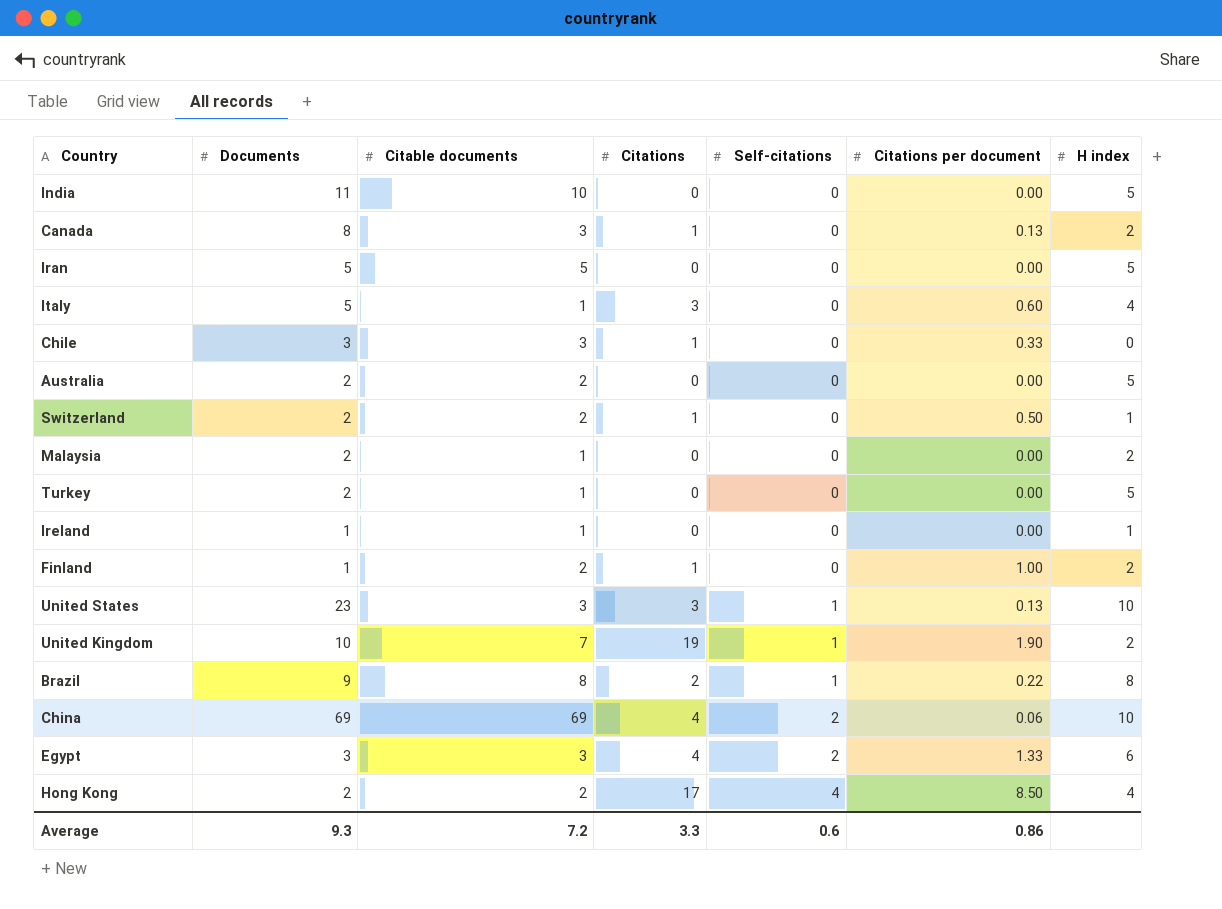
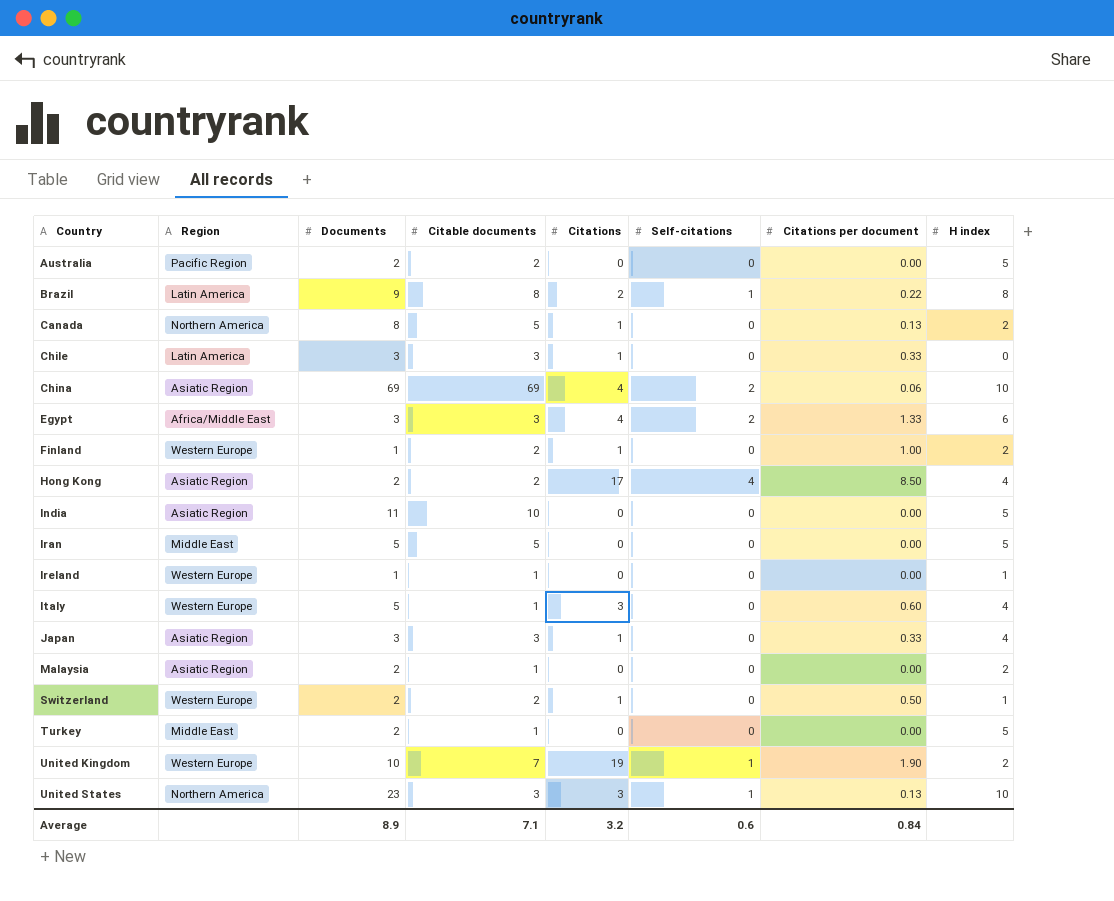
row order: Self-citations ascending -> Country ascending
column Region | position: none -> 2
Canada | Citable documents: 3 -> 5
row Japan: none -> Asiatic Region | 3 | 3 | 1 | 0 | 0.33 | 4
Average | Documents: 9.3 -> 8.9
Average | Citable documents: 7.2 -> 7.1
Average | Citations: 3.3 -> 3.2
Average | Citations per document: 0.86 -> 0.84

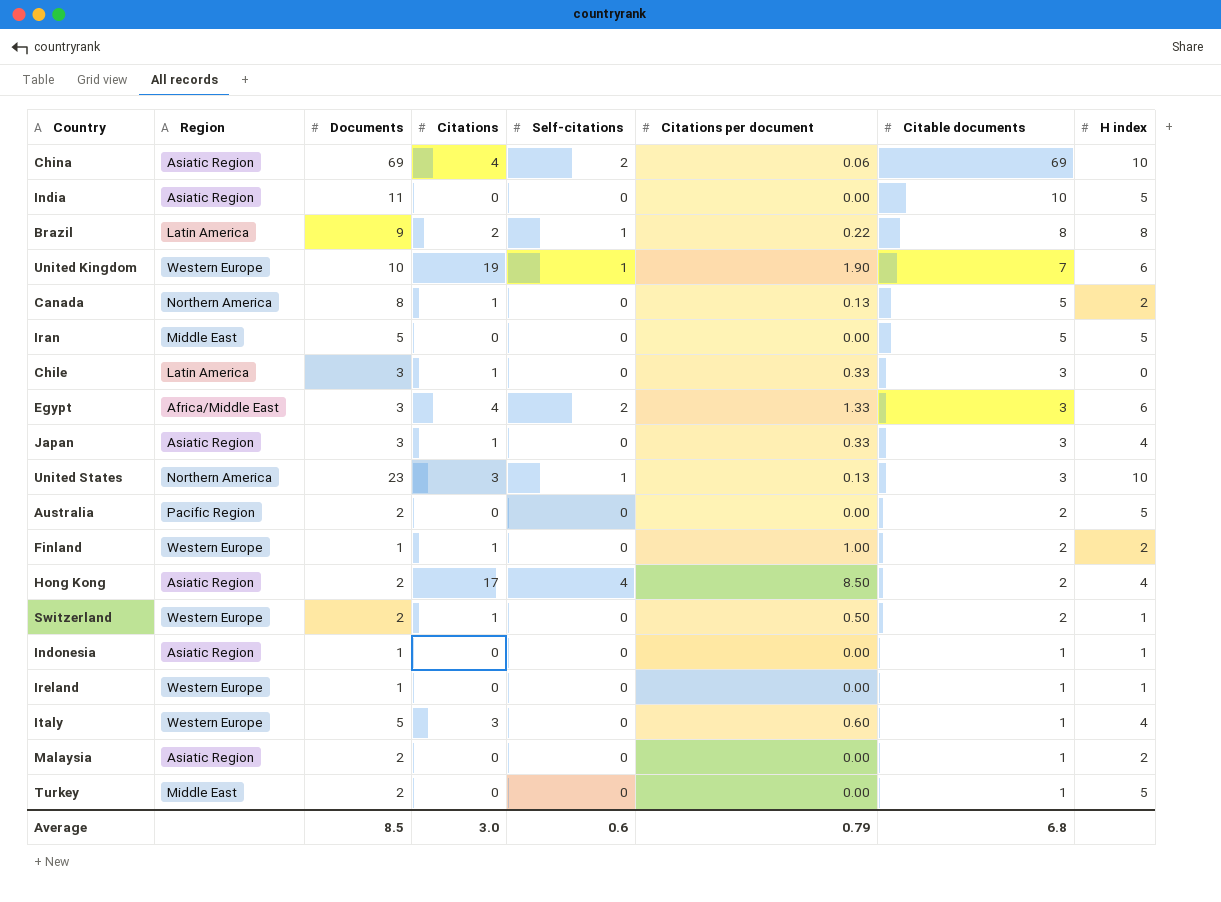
row order: Country ascending -> Citable documents descending
column Citable documents | position: 4 -> 7
United Kingdom | H index: 2 -> 6
row Indonesia: none -> Asiatic Region | 1 | 0 | 0 | 0.00 | 1 | 1
Average | Documents: 8.9 -> 8.5
Average | Citations: 3.2 -> 3.0
Average | Citations per document: 0.84 -> 0.79
Average | Citable documents: 7.1 -> 6.8

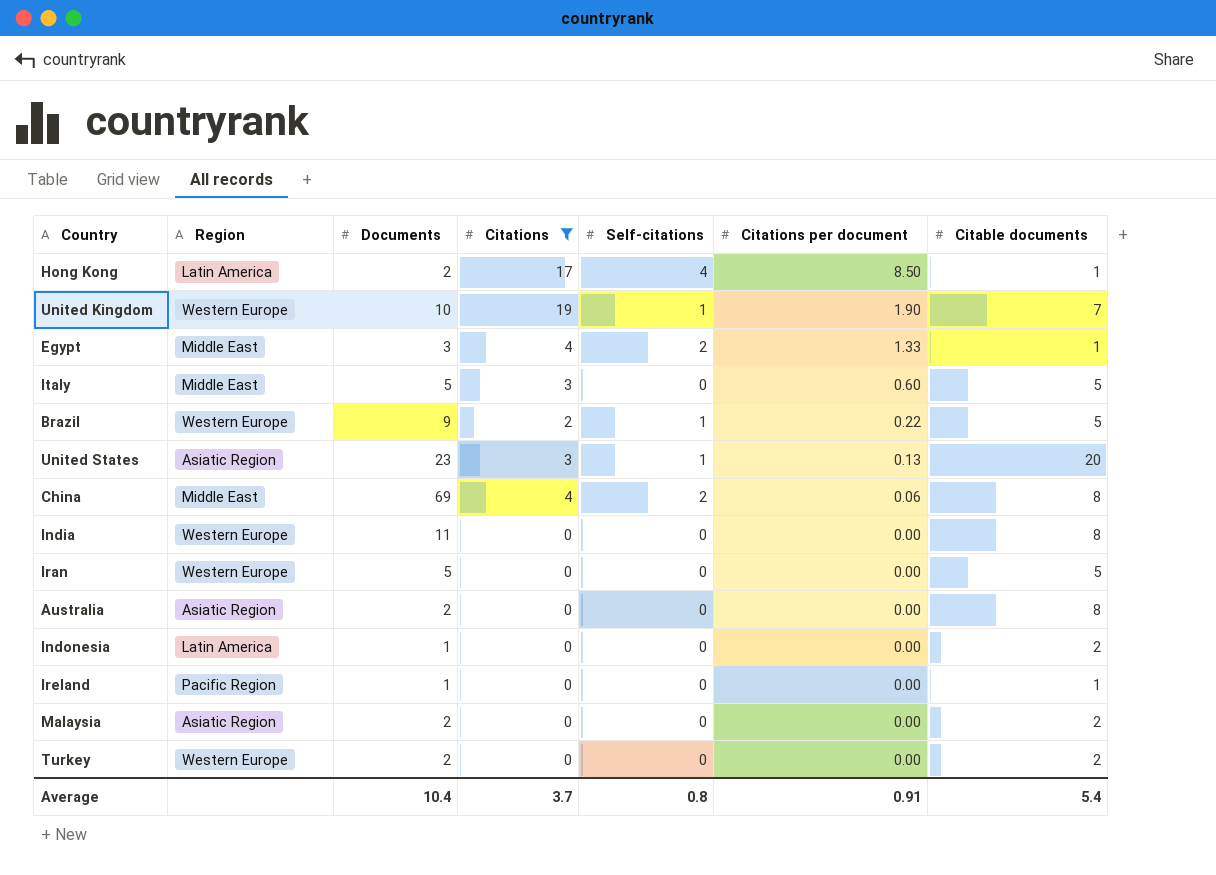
filter: none -> Citations != 1
row order: Citable documents descending -> Citations per document descending
column H index | position: 8 -> none
Hong Kong | Region: Asiatic Region -> Latin America
Hong Kong | Citable documents: 2 -> 1
Egypt | Region: Africa/Middle East -> Middle East
Egypt | Citable documents: 3 -> 1
Italy | Region: Western Europe -> Middle East
Italy | Citable documents: 1 -> 5
Brazil | Region: Latin America -> Western Europe
Brazil | Citable documents: 8 -> 5
United States | Region: Northern America -> Asiatic Region
United States | Citable documents: 3 -> 20
China | Region: Asiatic Region -> Middle East
China | Citable documents: 69 -> 8
India | Region: Asiatic Region -> Western Europe
India | Citable documents: 10 -> 8
Iran | Region: Middle East -> Western Europe
Australia | Region: Pacific Region -> Asiatic Region
Australia | Citable documents: 2 -> 8
Indonesia | Region: Asiatic Region -> Latin America
Indonesia | Citable documents: 1 -> 2
Ireland | Region: Western Europe -> Pacific Region
Malaysia | Citable documents: 1 -> 2
Turkey | Region: Middle East -> Western Europe
Turkey | Citable documents: 1 -> 2
Average | Documents: 8.5 -> 10.4
Average | Citations: 3.0 -> 3.7
Average | Self-citations: 0.6 -> 0.8
Average | Citations per document: 0.79 -> 0.91
Average | Citable documents: 6.8 -> 5.4

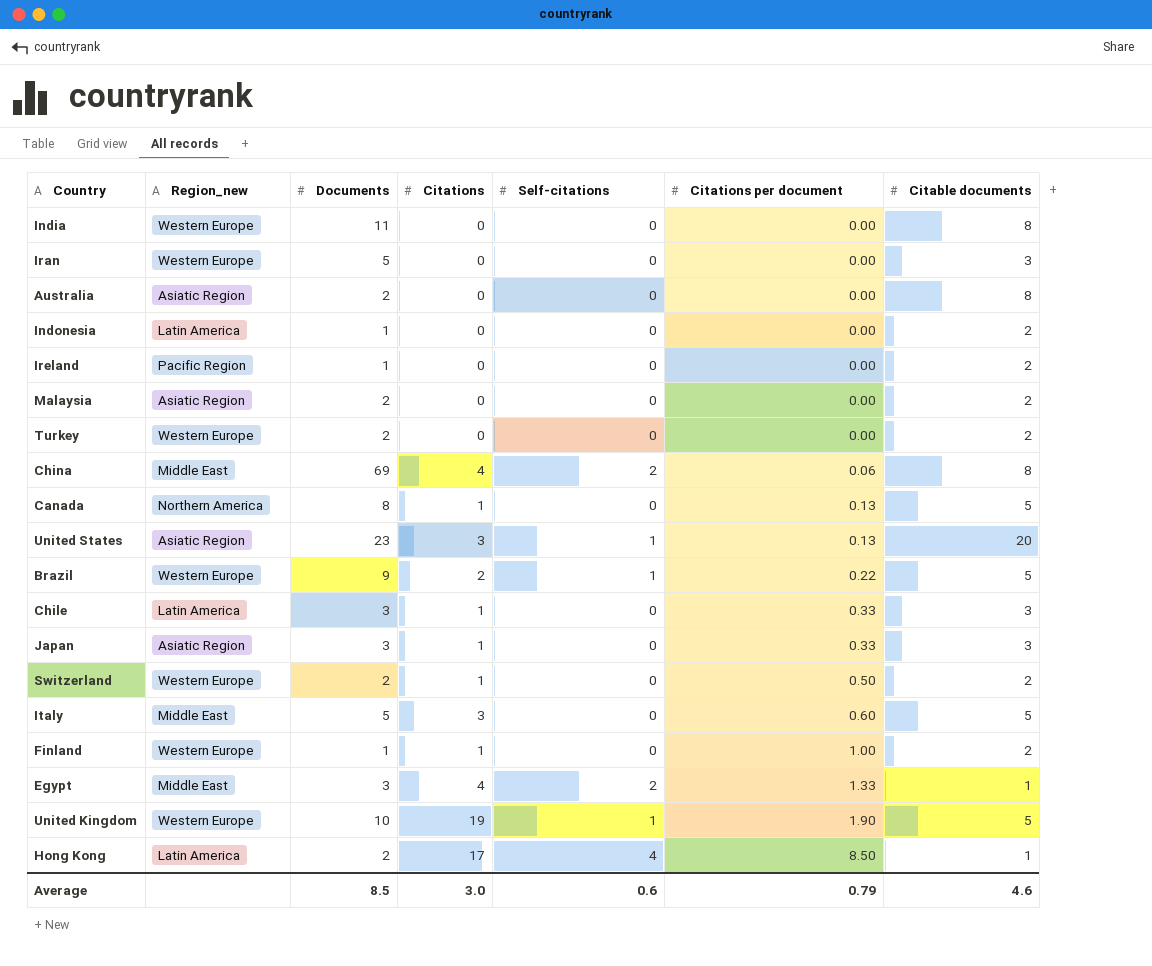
filter: Citations != 1 -> none
row order: Citations per document descending -> Citations per document ascending
column name: Region -> Region_new
Iran | Citable documents: 5 -> 3
Ireland | Citable documents: 1 -> 2
United Kingdom | Citable documents: 7 -> 5
Average | Documents: 10.4 -> 8.5
Average | Citations: 3.7 -> 3.0
Average | Self-citations: 0.8 -> 0.6
Average | Citations per document: 0.91 -> 0.79
Average | Citable documents: 5.4 -> 4.6

